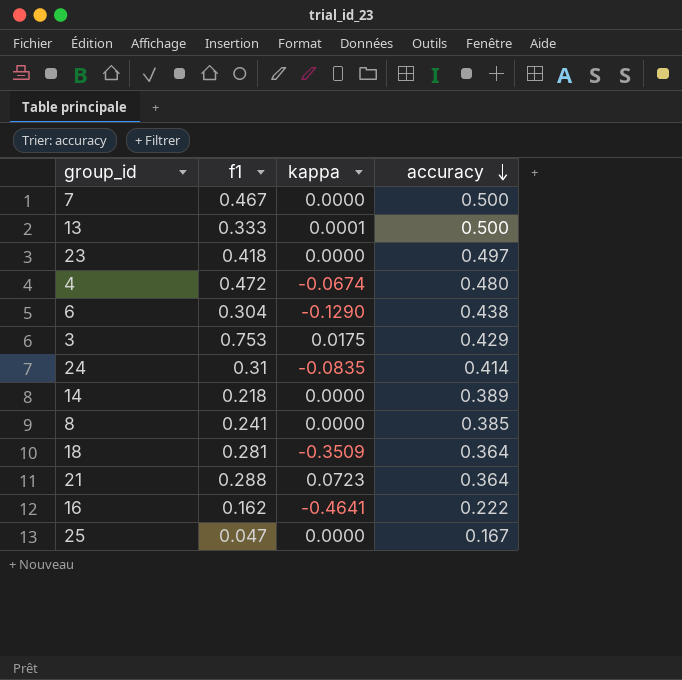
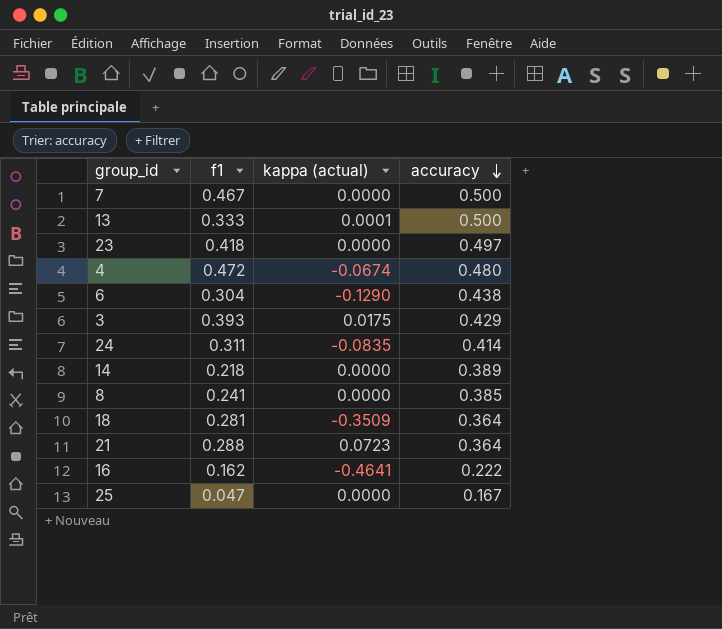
column name: kappa -> kappa (actual)
3 | f1: 0.753 -> 0.393
24 | f1: 0.31 -> 0.311

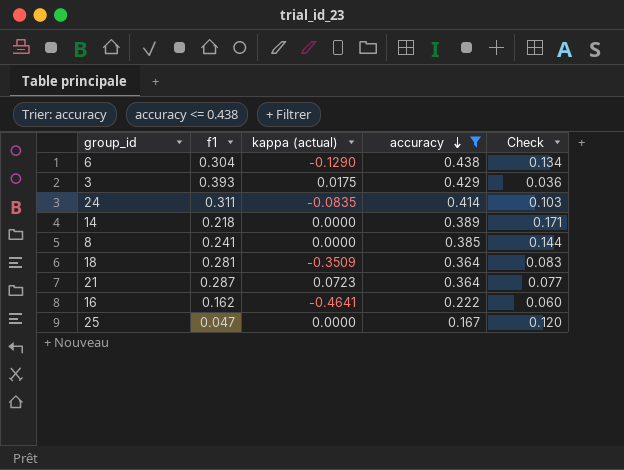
filter: none -> accuracy <= 0.438
column Check | formula: none -> [accuracy] - [f1]
21 | f1: 0.288 -> 0.287

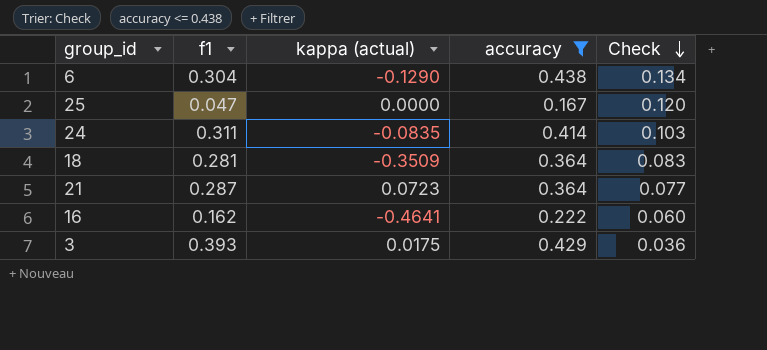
row order: accuracy descending -> Check descending
row 14: 0.218 | 0.0000 | 0.389 | 0.171 -> none
row 8: 0.241 | 0.0000 | 0.385 | 0.144 -> none

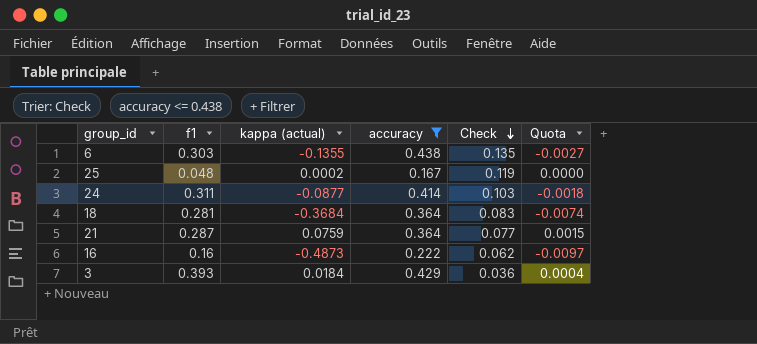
column Quota | formula: none -> [kappa (actual)] * 0.02
6 | f1: 0.304 -> 0.303
6 | kappa (actual): -0.1290 -> -0.1355
6 | Check: 0.134 -> 0.135
25 | f1: 0.047 -> 0.048
25 | kappa (actual): 0.0000 -> 0.0002
25 | Check: 0.120 -> 0.119
24 | kappa (actual): -0.0835 -> -0.0877
18 | kappa (actual): -0.3509 -> -0.3684
21 | kappa (actual): 0.0723 -> 0.0759
16 | f1: 0.162 -> 0.16
16 | kappa (actual): -0.4641 -> -0.4873
16 | Check: 0.060 -> 0.062
3 | kappa (actual): 0.0175 -> 0.0184

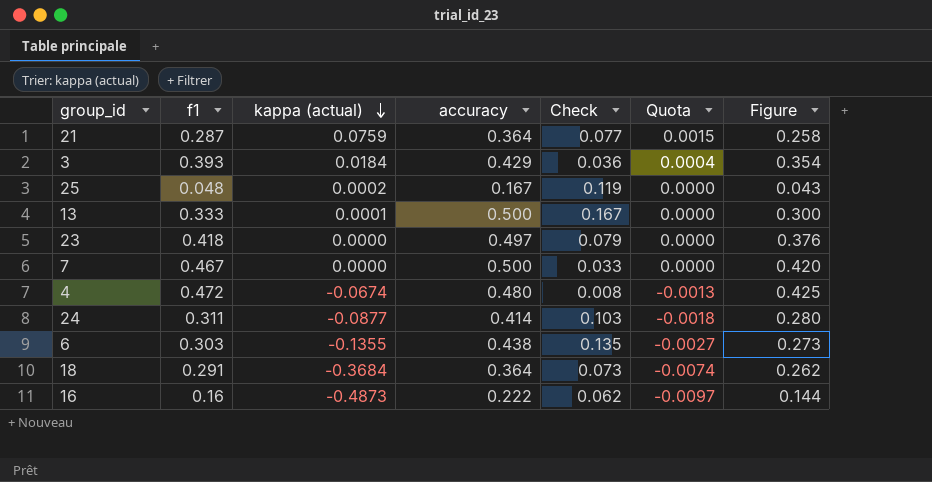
filter: accuracy <= 0.438 -> none
row order: Check descending -> kappa (actual) descending
column Figure | formula: none -> [f1] * 0.9
18 | f1: 0.281 -> 0.291
18 | Check: 0.083 -> 0.073

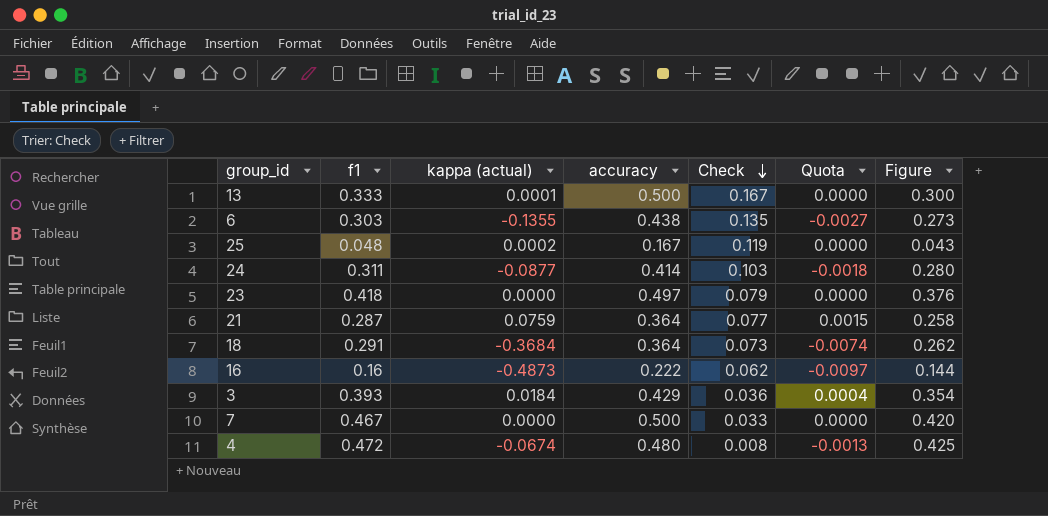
row order: kappa (actual) descending -> Check descending

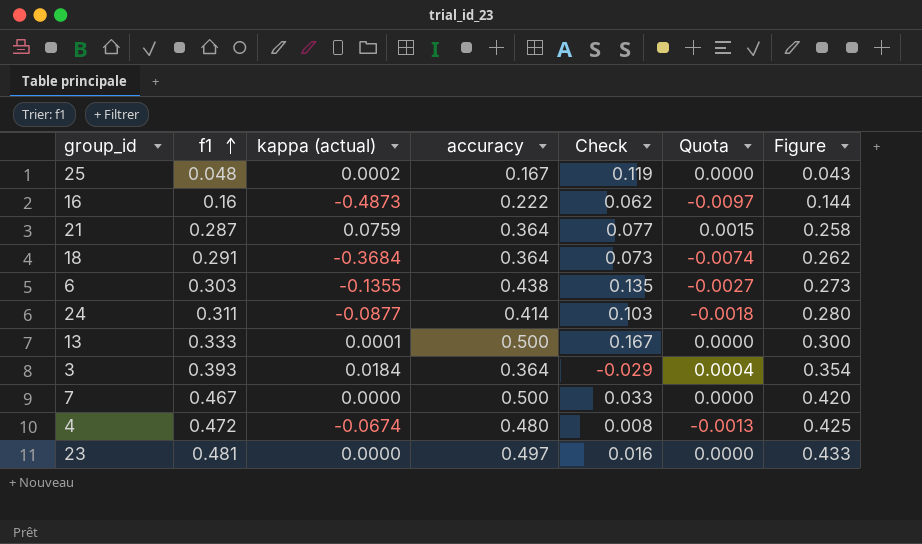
row order: Check descending -> f1 ascending
3 | accuracy: 0.429 -> 0.364
3 | Check: 0.036 -> -0.029
23 | f1: 0.418 -> 0.481
23 | Check: 0.079 -> 0.016
23 | Figure: 0.376 -> 0.433

